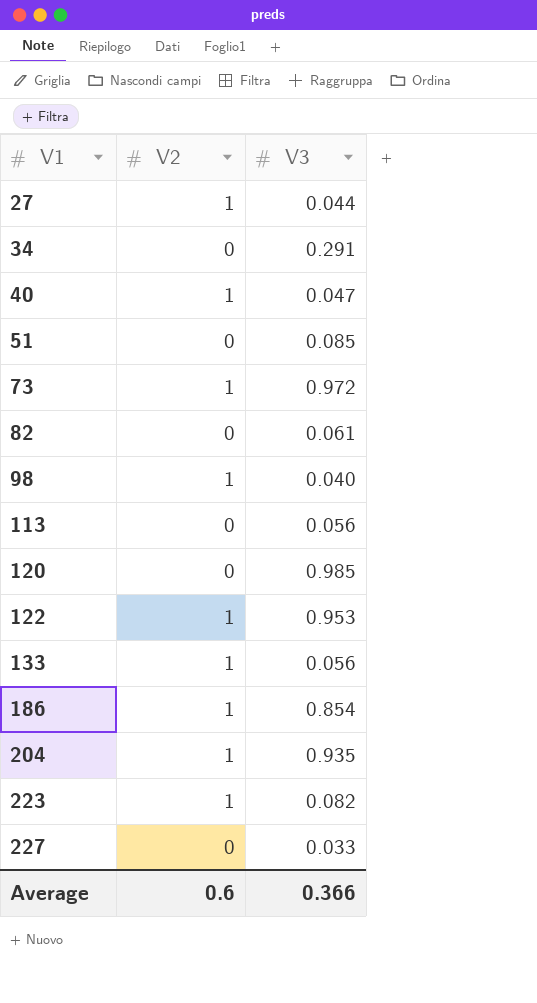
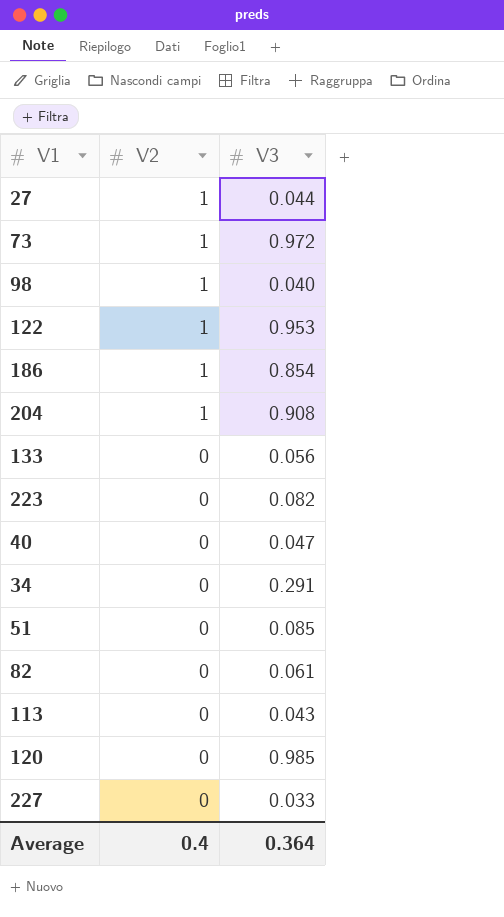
row order: V1 ascending -> V2 descending
204 | V3: 0.935 -> 0.908
133 | V2: 1 -> 0
223 | V2: 1 -> 0
40 | V2: 1 -> 0
113 | V3: 0.056 -> 0.043
Average | V2: 0.6 -> 0.4
Average | V3: 0.366 -> 0.364

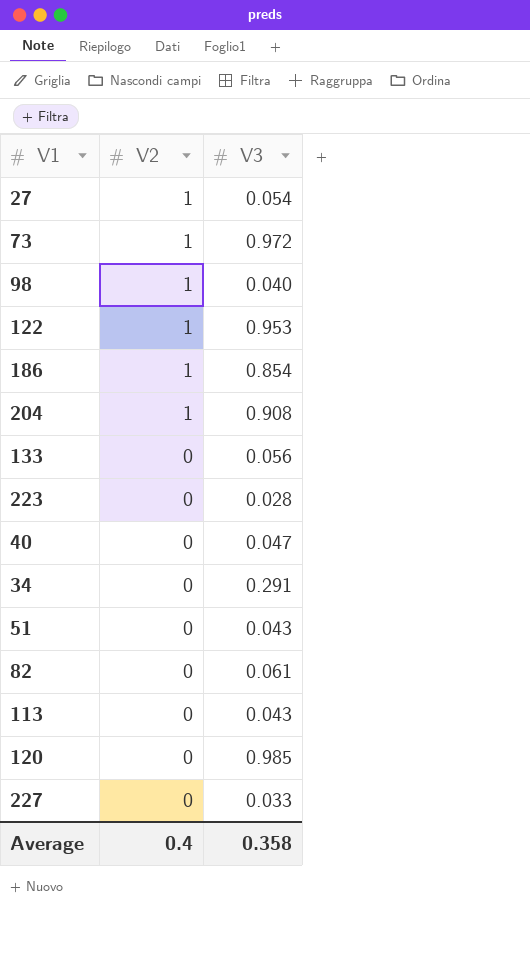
27 | V3: 0.044 -> 0.054
223 | V3: 0.082 -> 0.028
51 | V3: 0.085 -> 0.043
Average | V3: 0.364 -> 0.358

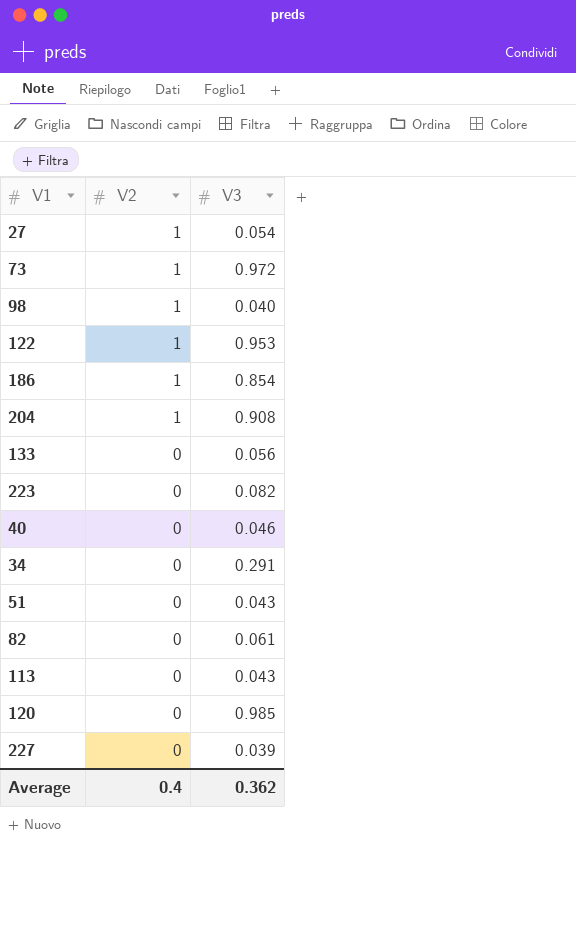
223 | V3: 0.028 -> 0.082
40 | V3: 0.047 -> 0.046
227 | V3: 0.033 -> 0.039
Average | V3: 0.358 -> 0.362

